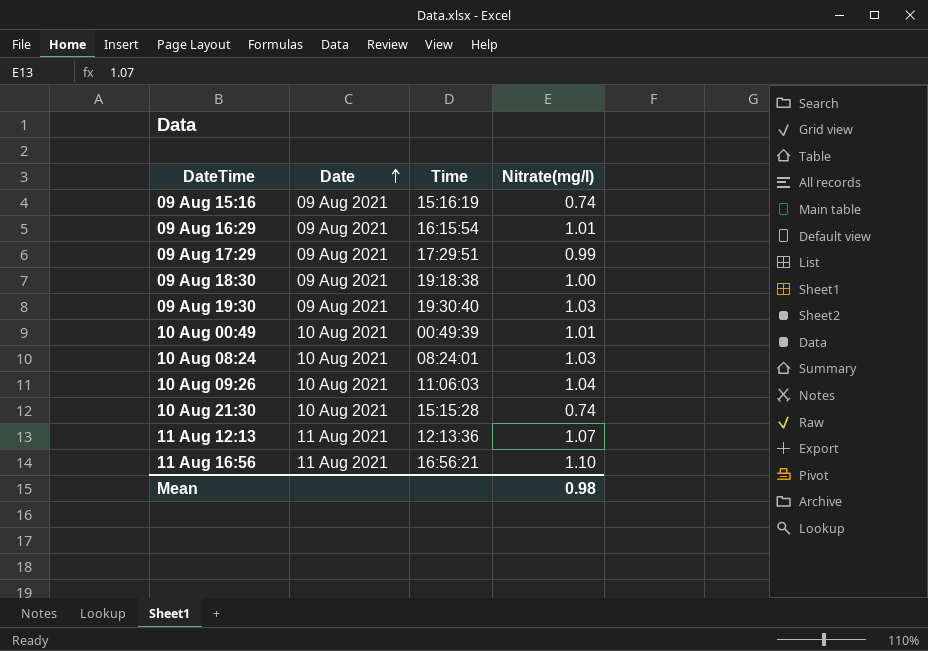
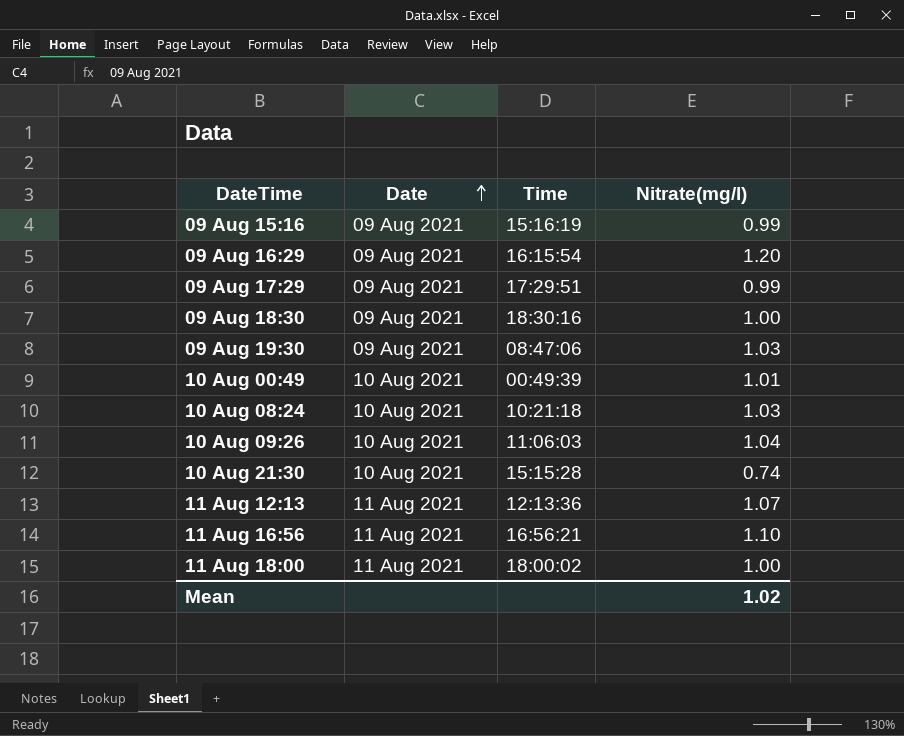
09 Aug 15:16 | Nitrate(mg/l): 0.74 -> 0.99
09 Aug 16:29 | Nitrate(mg/l): 1.01 -> 1.20
09 Aug 18:30 | Time: 19:18:38 -> 18:30:16
09 Aug 19:30 | Time: 19:30:40 -> 08:47:06
10 Aug 08:24 | Time: 08:24:01 -> 10:21:18
row 11 Aug 18:00: none -> 11 Aug 2021 | 18:00:02 | 1.00
Mean | Nitrate(mg/l): 0.98 -> 1.02

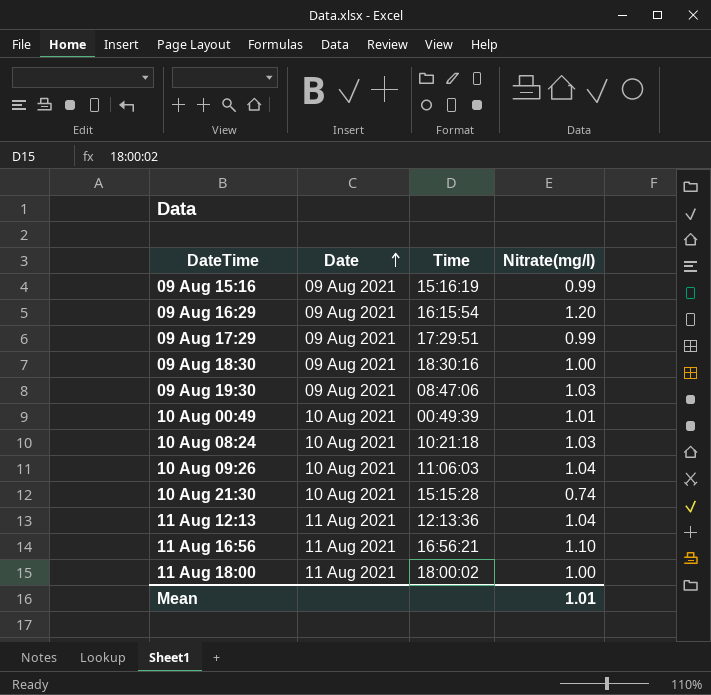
11 Aug 12:13 | Nitrate(mg/l): 1.07 -> 1.04
Mean | Nitrate(mg/l): 1.02 -> 1.01

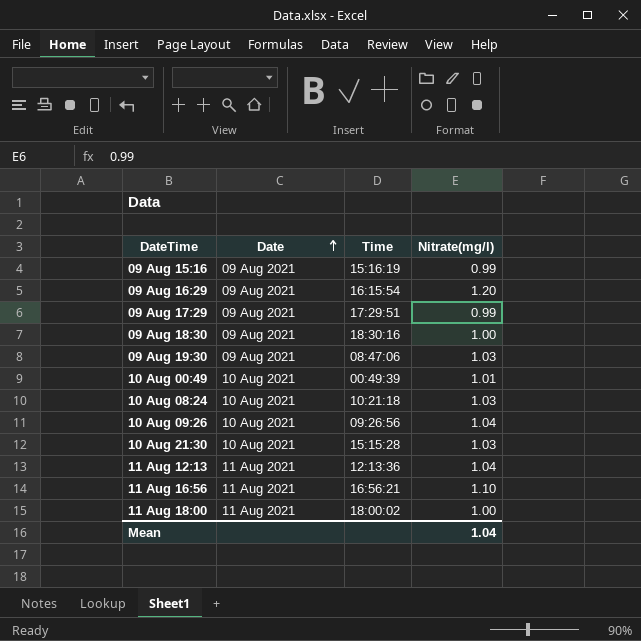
10 Aug 09:26 | Time: 11:06:03 -> 09:26:56
10 Aug 21:30 | Nitrate(mg/l): 0.74 -> 1.03
Mean | Nitrate(mg/l): 1.01 -> 1.04

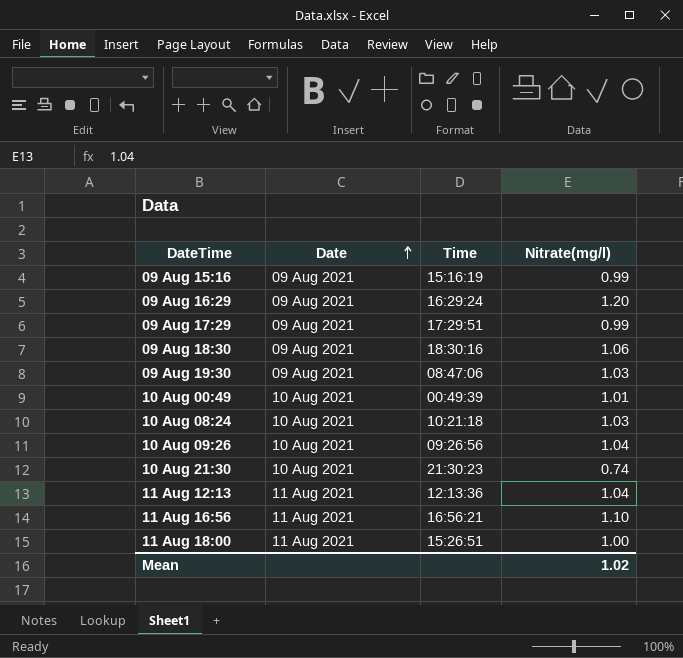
09 Aug 16:29 | Time: 16:15:54 -> 16:29:24
09 Aug 18:30 | Nitrate(mg/l): 1.00 -> 1.06
10 Aug 21:30 | Time: 15:15:28 -> 21:30:23
10 Aug 21:30 | Nitrate(mg/l): 1.03 -> 0.74
11 Aug 18:00 | Time: 18:00:02 -> 15:26:51
Mean | Nitrate(mg/l): 1.04 -> 1.02

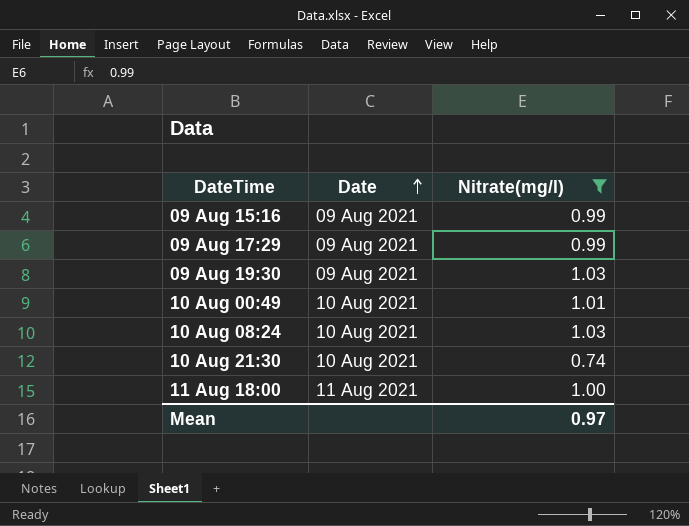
filter: none -> Nitrate(mg/l) <= 1.03
column Time | position: 3 -> none
Mean | Nitrate(mg/l): 1.02 -> 0.97

